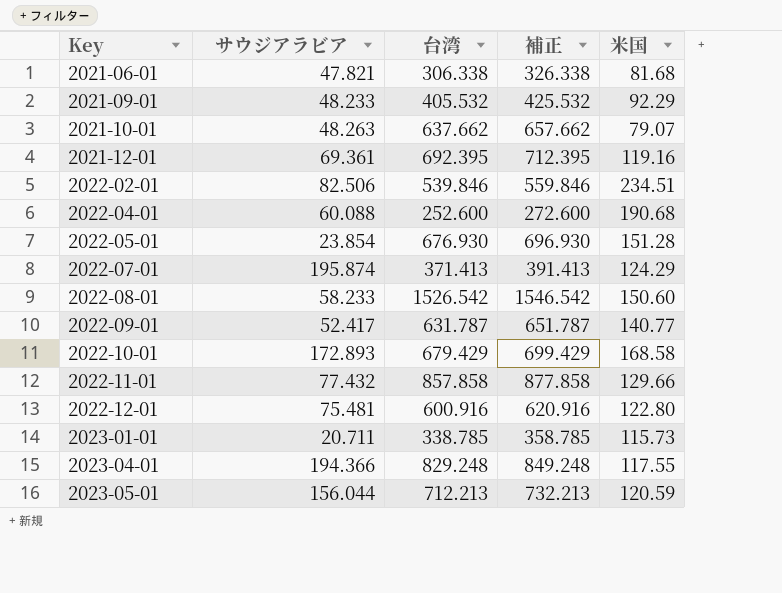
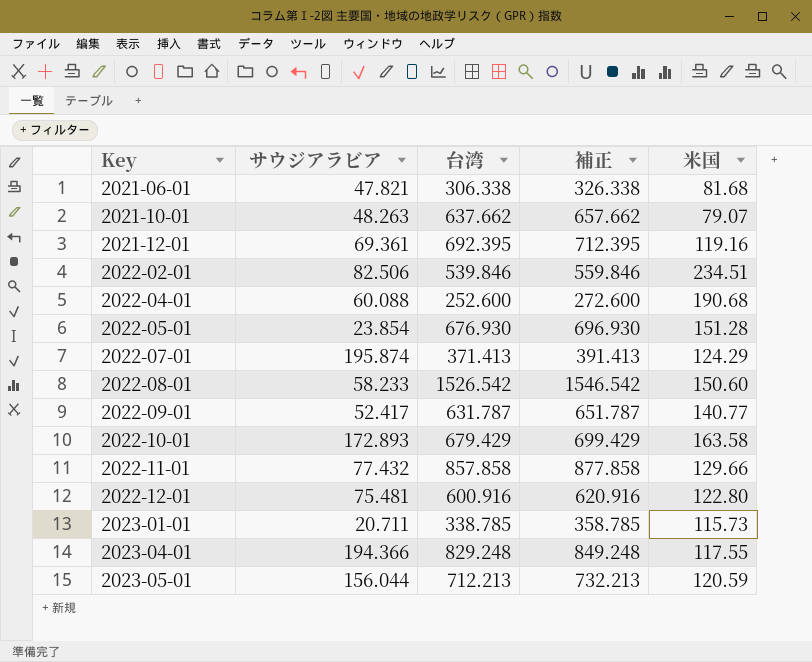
row 2021-09-01: 48.233 | 405.532 | 425.532 | 92.29 -> none
2022-10-01 | 米国: 168.58 -> 163.58

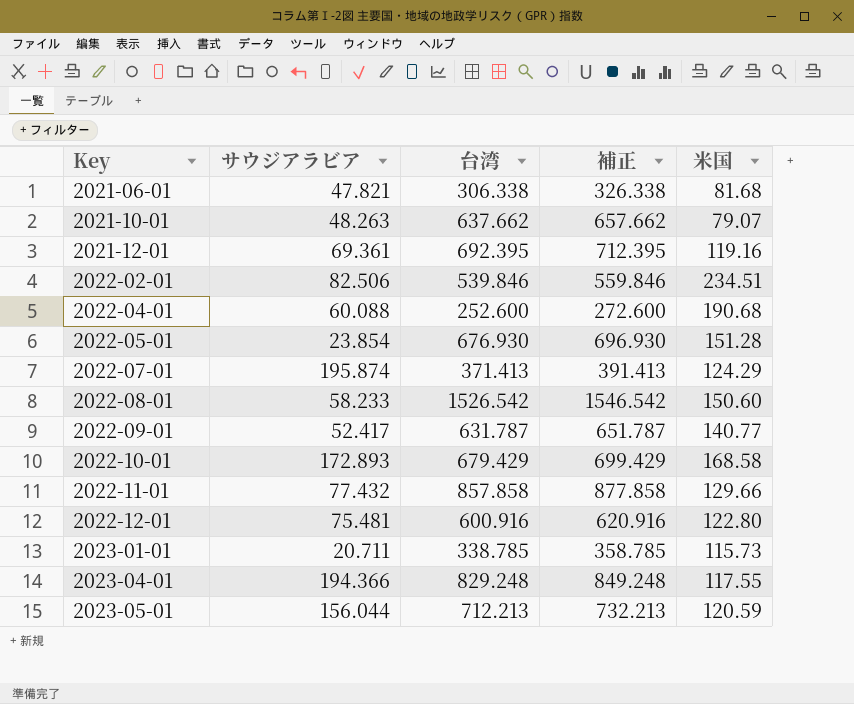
2022-10-01 | 米国: 163.58 -> 168.58

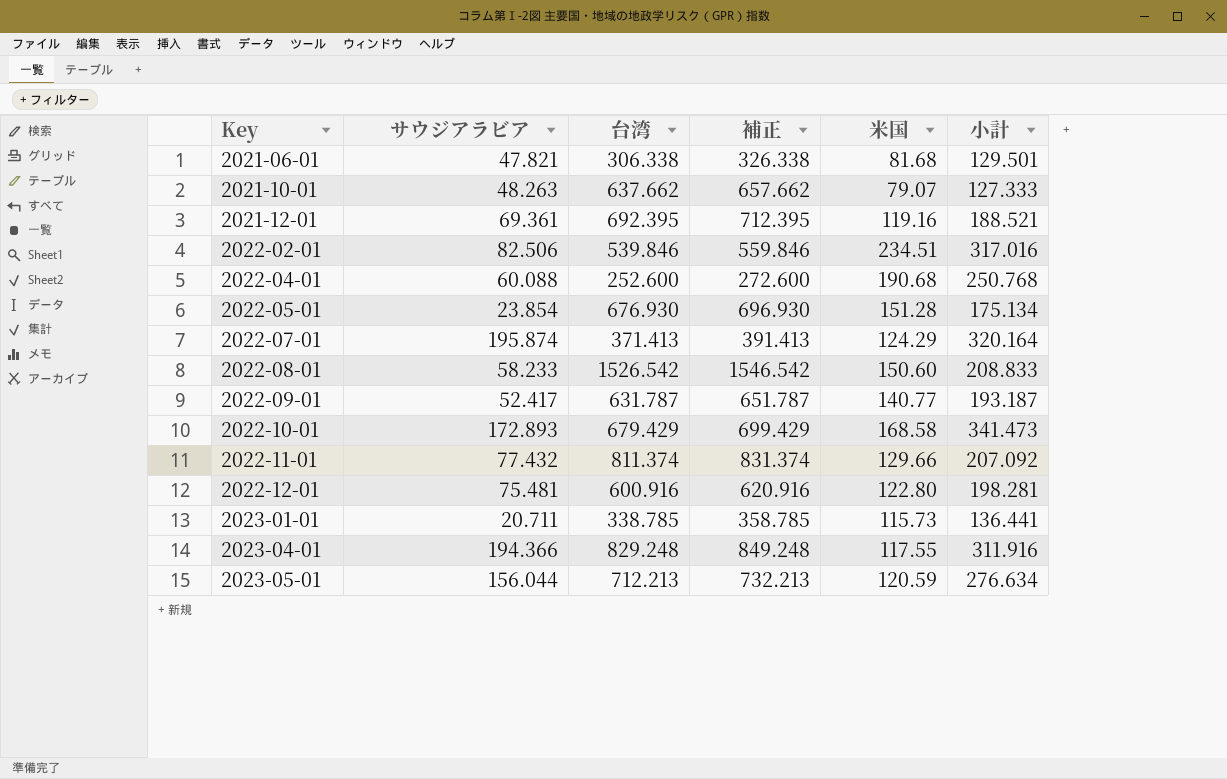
column 小計 | formula: none -> [サウジアラビア] + [米国]
2022-11-01 | 台湾: 857.858 -> 811.374
2022-11-01 | 補正: 877.858 -> 831.374

